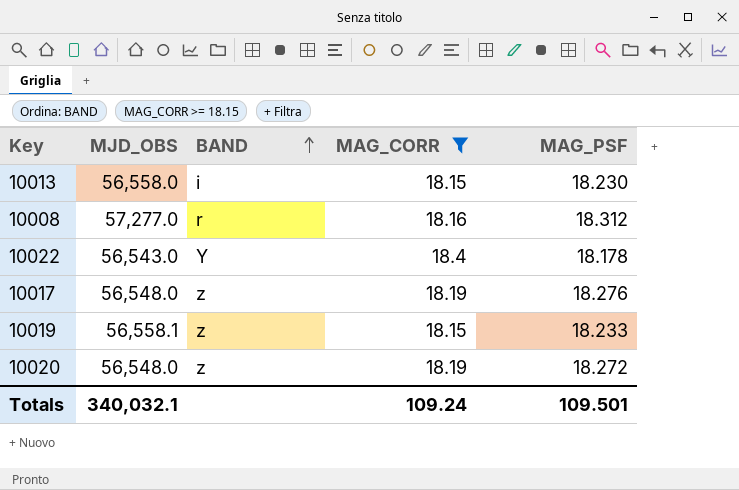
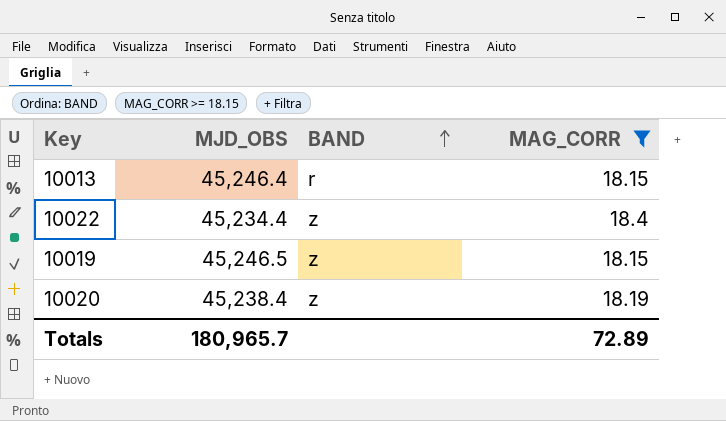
column MAG_PSF | position: 5 -> none
row 10008: 57,277.0 | r | 18.16 | 18.312 -> none
row 10017: 56,548.0 | z | 18.19 | 18.276 -> none
10013 | MJD_OBS: 56,558.0 -> 45,246.4
10013 | BAND: i -> r
10022 | MJD_OBS: 56,543.0 -> 45,234.4
10022 | BAND: Y -> z
10019 | MJD_OBS: 56,558.1 -> 45,246.5
10020 | MJD_OBS: 56,548.0 -> 45,238.4
Totals | MJD_OBS: 340,032.1 -> 180,965.7
Totals | MAG_CORR: 109.24 -> 72.89

